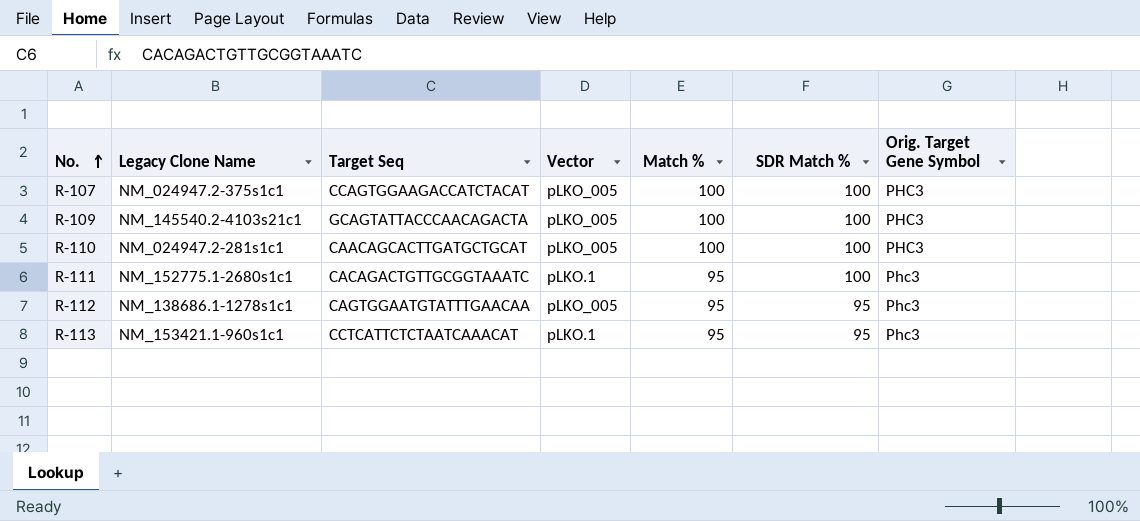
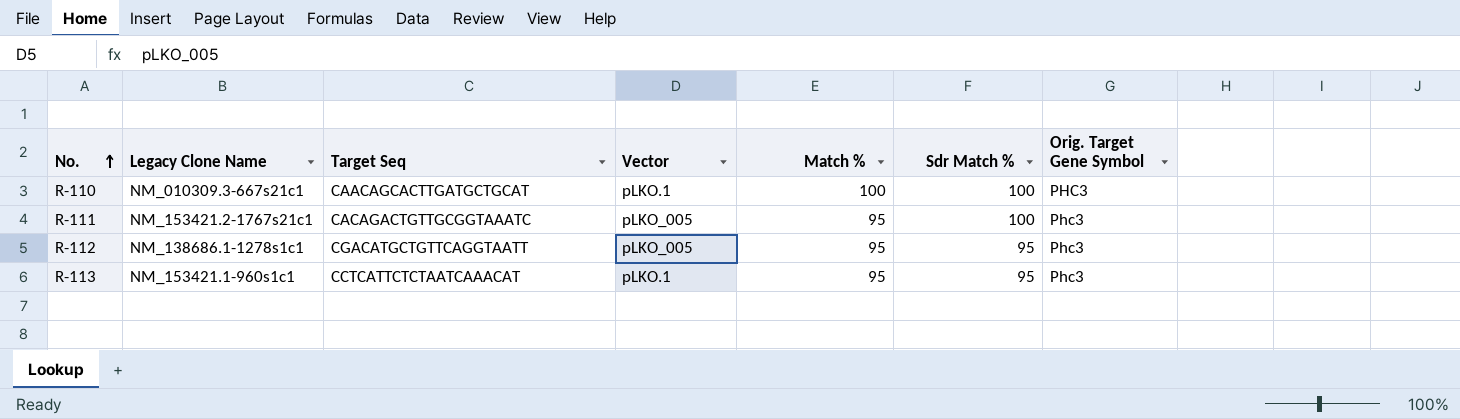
column name: SDR Match % -> Sdr Match %
row R-107: NM_024947.2-375s1c1 | CCAGTGGAAGACCATCTACAT | pLKO_005 | 100 | 100 | PHC3 -> none
row R-109: NM_145540.2-4103s21c1 | GCAGTATTACCCAACAGACTA | pLKO_005 | 100 | 100 | PHC3 -> none
R-110 | Legacy Clone Name: NM_024947.2-281s1c1 -> NM_010309.3-667s21c1
R-110 | Vector: pLKO_005 -> pLKO.1
R-111 | Legacy Clone Name: NM_152775.1-2680s1c1 -> NM_153421.2-1767s21c1
R-111 | Vector: pLKO.1 -> pLKO_005
R-112 | Target Seq: CAGTGGAATGTATTTGAACAA -> CGACATGCTGTTCAGGTAATT

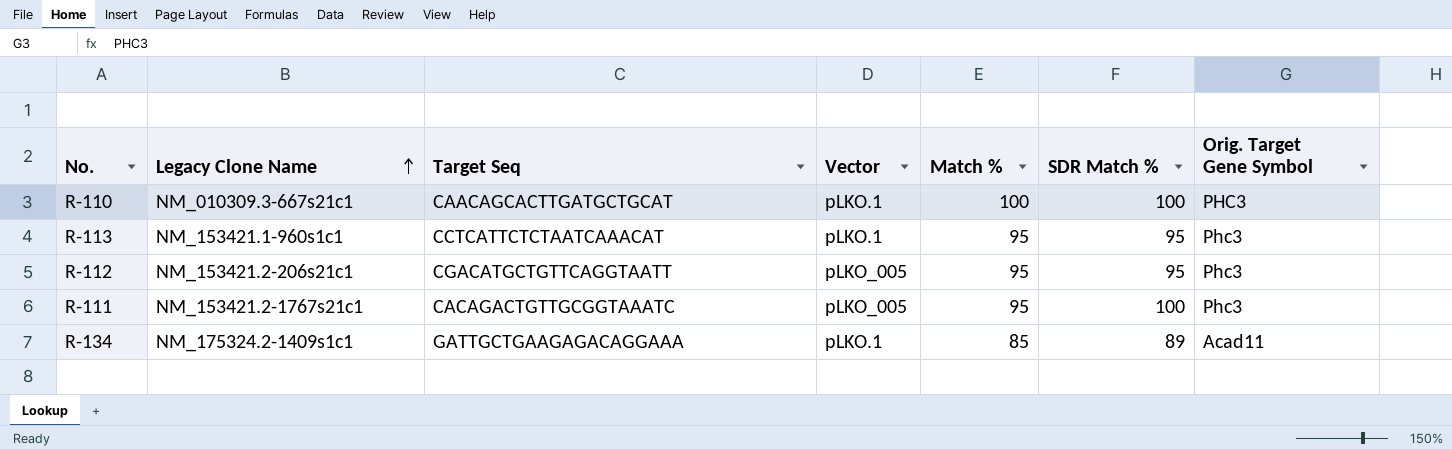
row order: No. ascending -> Legacy Clone Name ascending
column name: Sdr Match % -> SDR Match %
R-112 | Legacy Clone Name: NM_138686.1-1278s1c1 -> NM_153421.2-206s21c1
row R-134: none -> NM_175324.2-1409s1c1 | GATTGCTGAAGAGACAGGAAA | pLKO.1 | 85 | 89 | Acad11

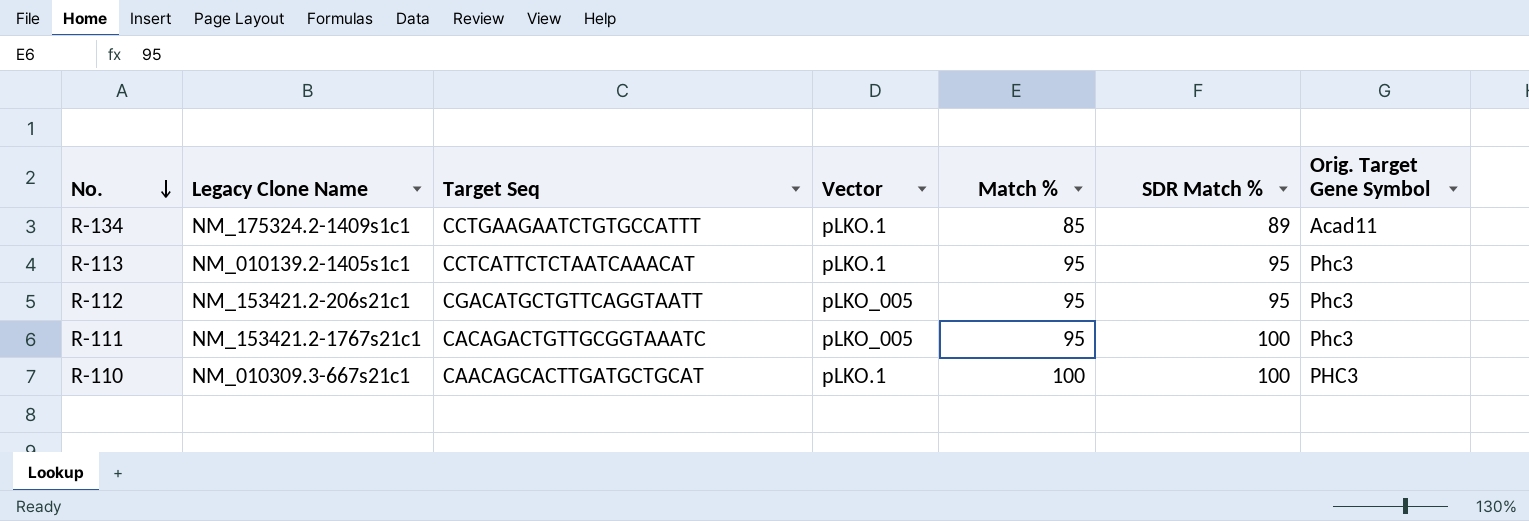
row order: Legacy Clone Name ascending -> No. descending
R-134 | Target Seq: GATTGCTGAAGAGACAGGAAA -> CCTGAAGAATCTGTGCCATTT
R-113 | Legacy Clone Name: NM_153421.1-960s1c1 -> NM_010139.2-1405s1c1

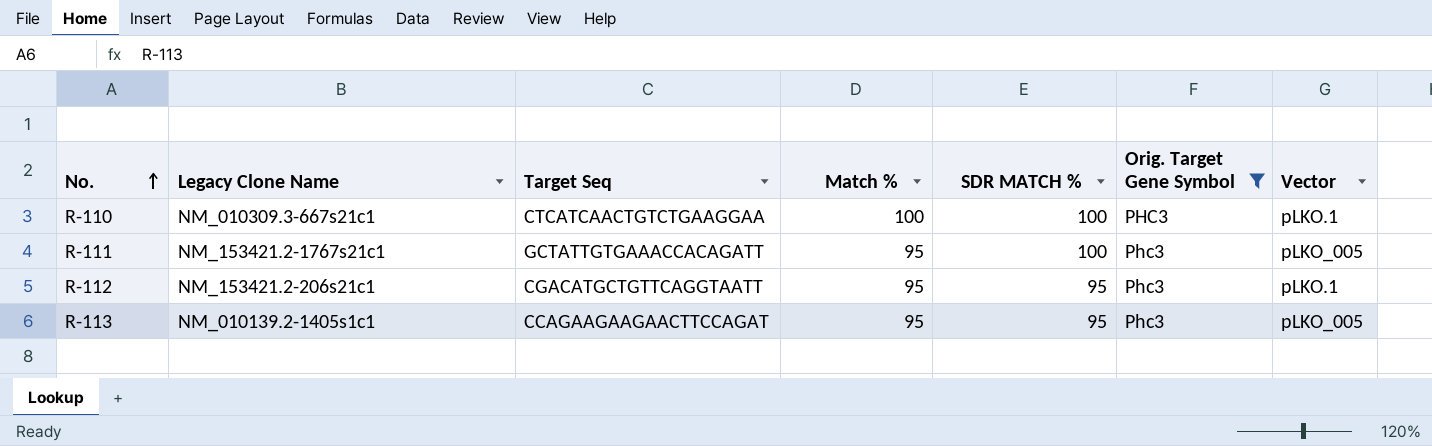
filter: none -> Orig. Target Gene Symbol != Acad11
row order: No. descending -> No. ascending
column name: SDR Match % -> SDR MATCH %
column Vector | position: 4 -> 7
R-110 | Target Seq: CAACAGCACTTGATGCTGCAT -> CTCATCAACTGTCTGAAGGAA
R-111 | Target Seq: CACAGACTGTTGCGGTAAATC -> GCTATTGTGAAACCACAGATT
R-112 | Vector: pLKO_005 -> pLKO.1
R-113 | Target Seq: CCTCATTCTCTAATCAAACAT -> CCAGAAGAAGAACTTCCAGAT
R-113 | Vector: pLKO.1 -> pLKO_005

